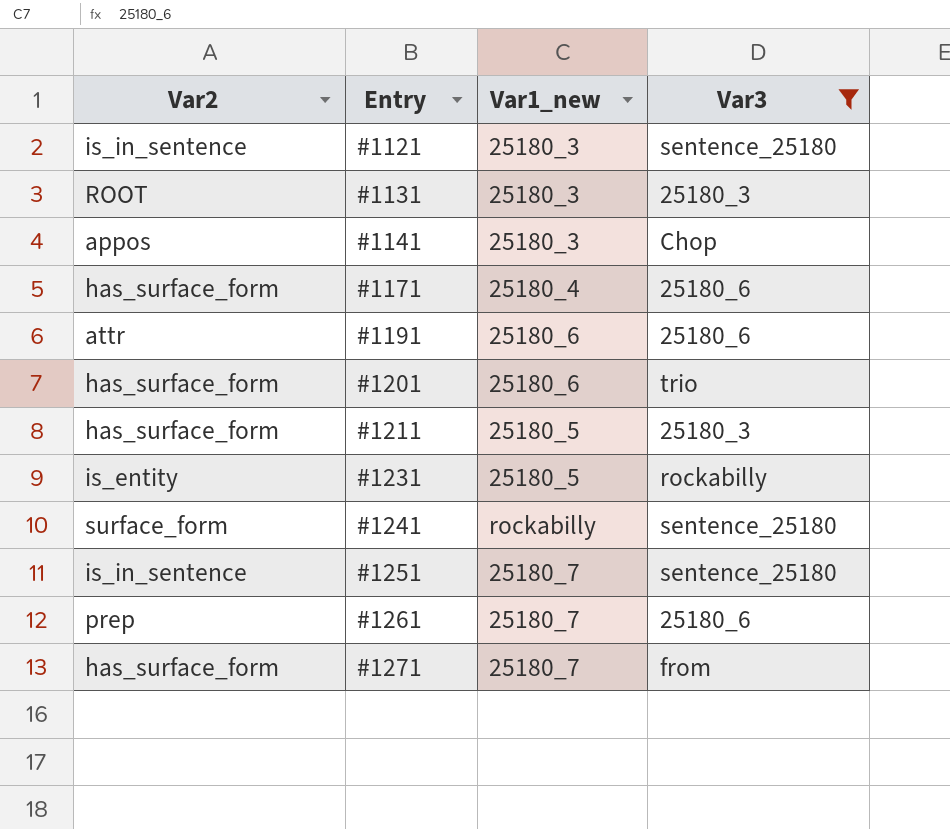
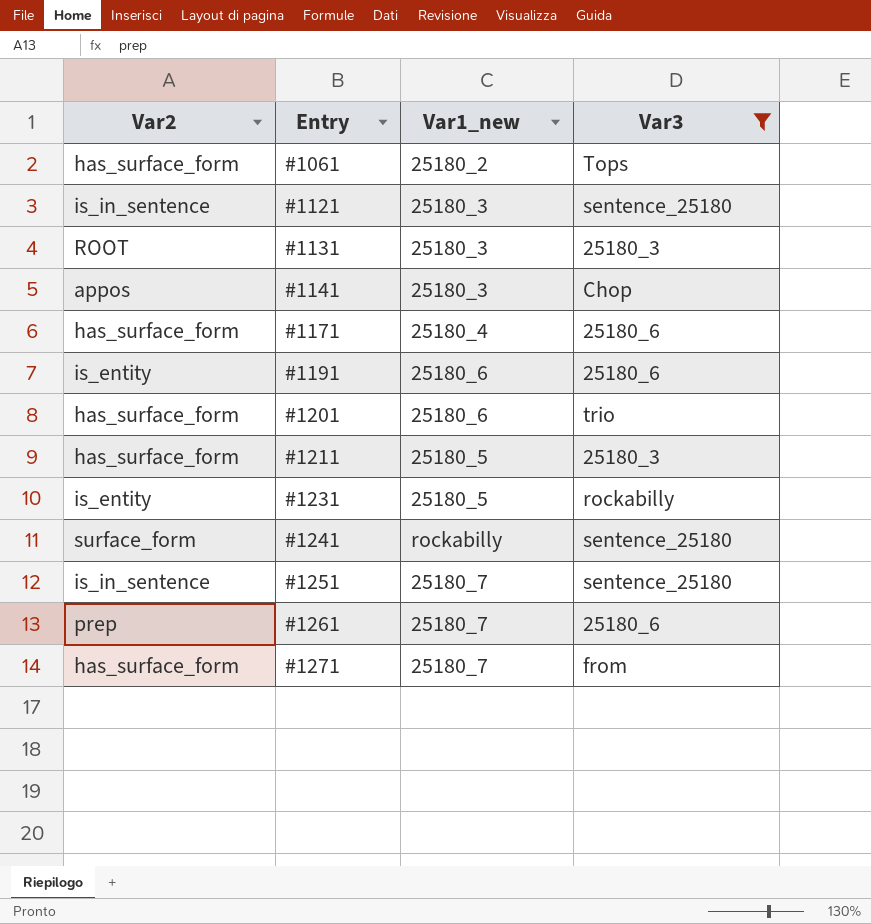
row #1061: none -> has_surface_form | 25180_2 | Tops
#1191 | Var2: attr -> is_entity

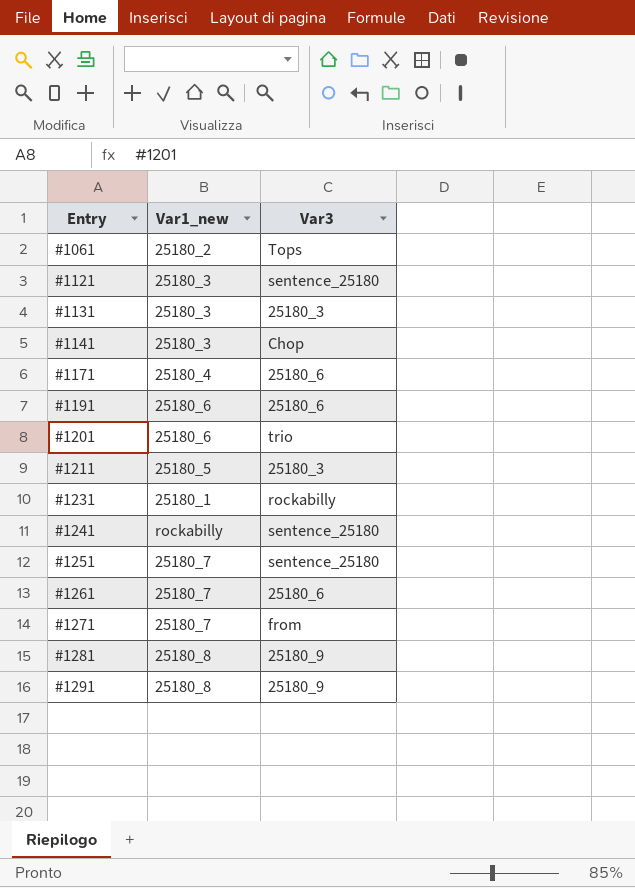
filter: Var3 != 25180_9 -> none
column Var2 | position: 1 -> none
#1231 | Var1_new: 25180_5 -> 25180_1

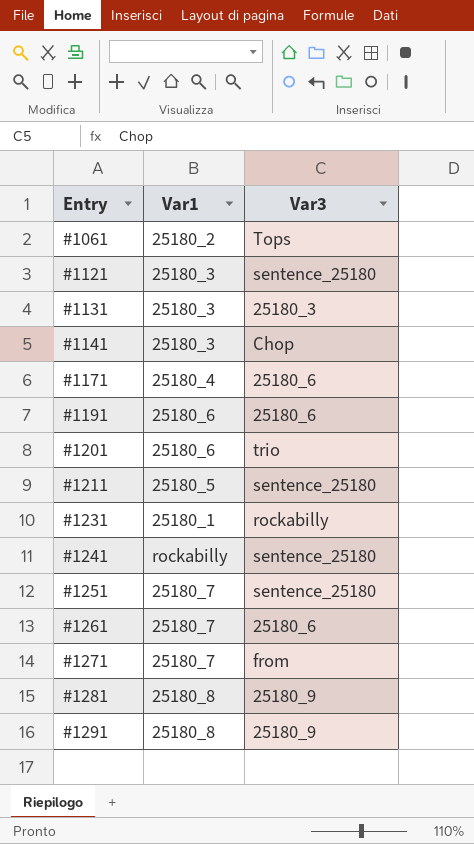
column name: Var1_new -> Var1
#1211 | Var3: 25180_3 -> sentence_25180

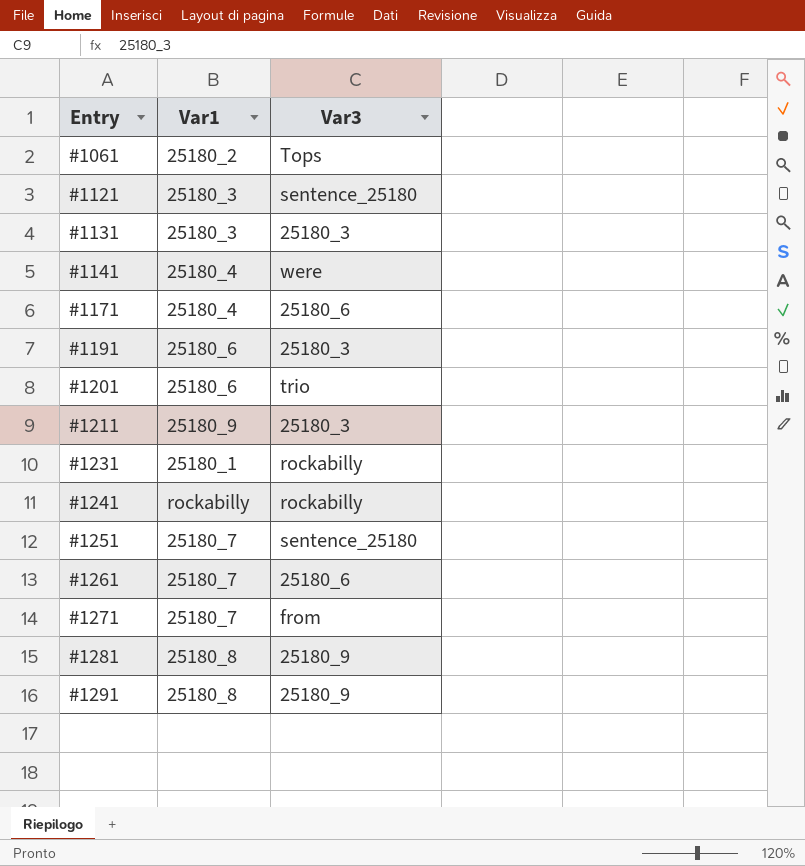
#1141 | Var1: 25180_3 -> 25180_4
#1141 | Var3: Chop -> were
#1191 | Var3: 25180_6 -> 25180_3
#1211 | Var1: 25180_5 -> 25180_9
#1211 | Var3: sentence_25180 -> 25180_3
#1241 | Var3: sentence_25180 -> rockabilly

